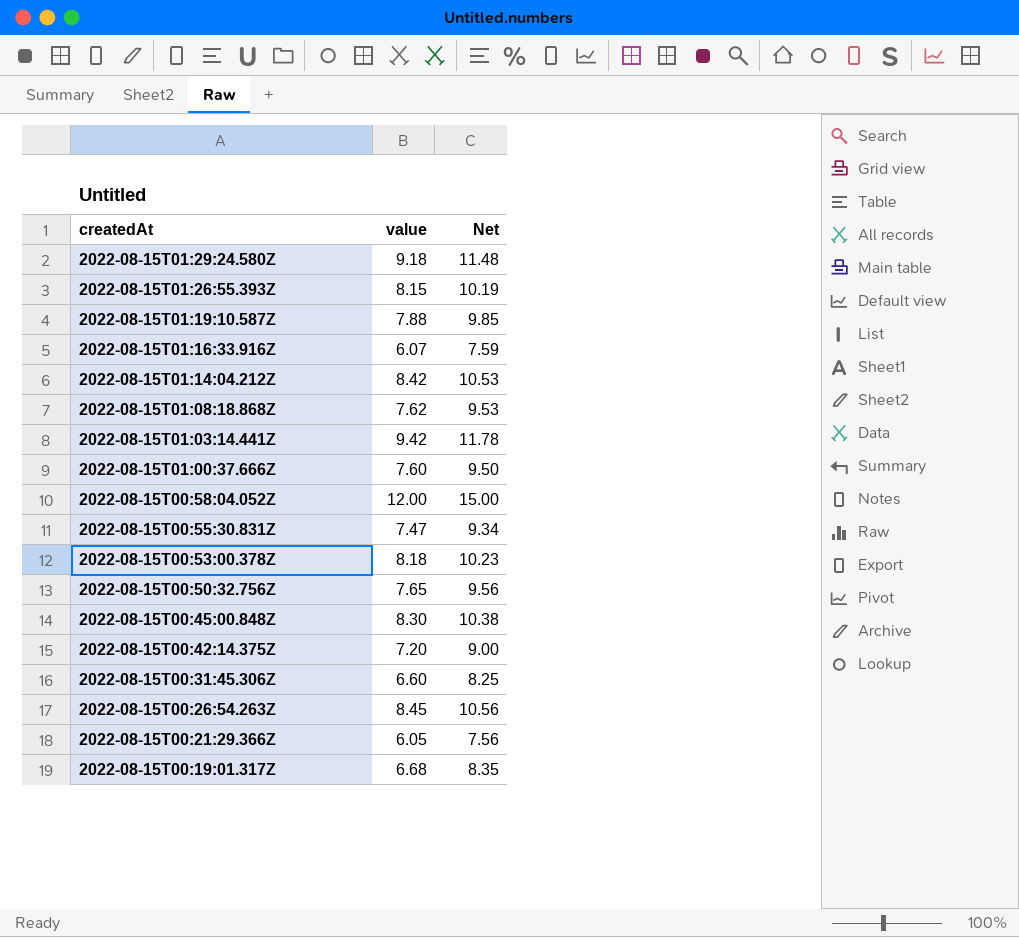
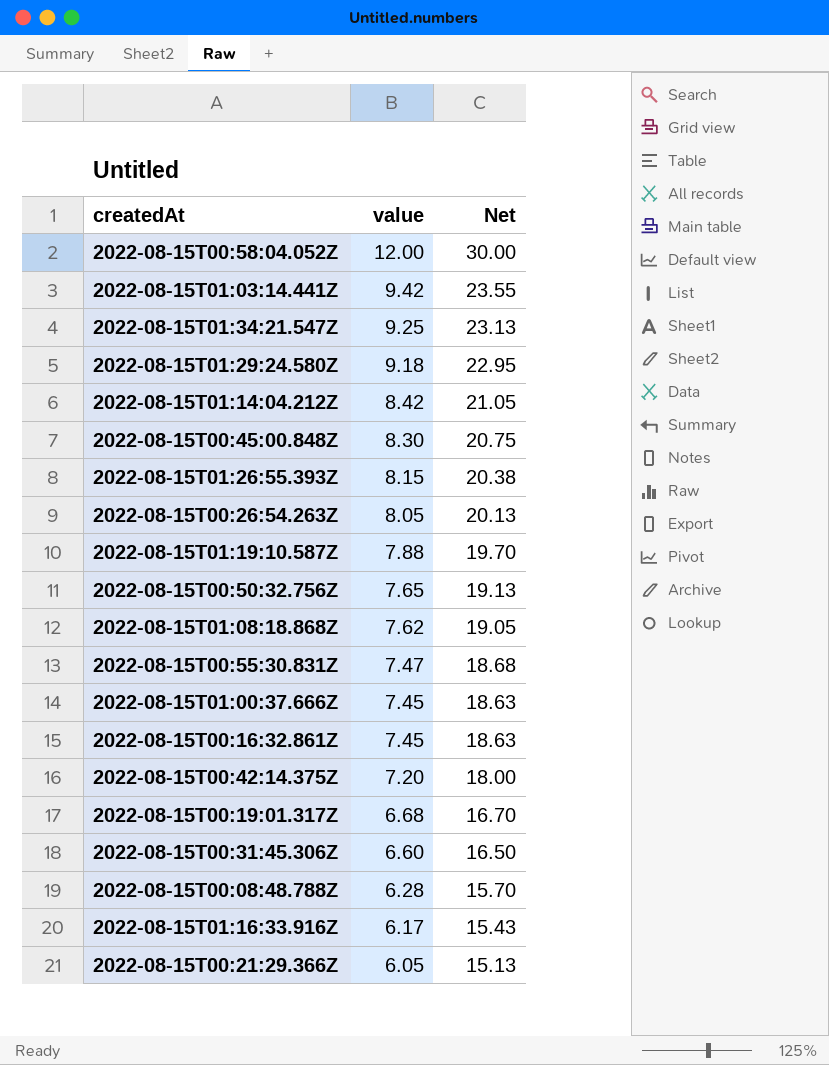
row order: createdAt descending -> value descending
column Net | formula: [value] * 1.25 -> [value] * 2.5
row 2022-08-15T00:53:00.378Z: 8.18 | 10.23 -> none
row 2022-08-15T01:34:21.547Z: none -> 9.25 | 23.13
2022-08-15T00:26:54.263Z | value: 8.45 -> 8.05
2022-08-15T01:00:37.666Z | value: 7.60 -> 7.45
row 2022-08-15T00:16:32.861Z: none -> 7.45 | 18.63
row 2022-08-15T00:08:48.788Z: none -> 6.28 | 15.70
2022-08-15T01:16:33.916Z | value: 6.07 -> 6.17

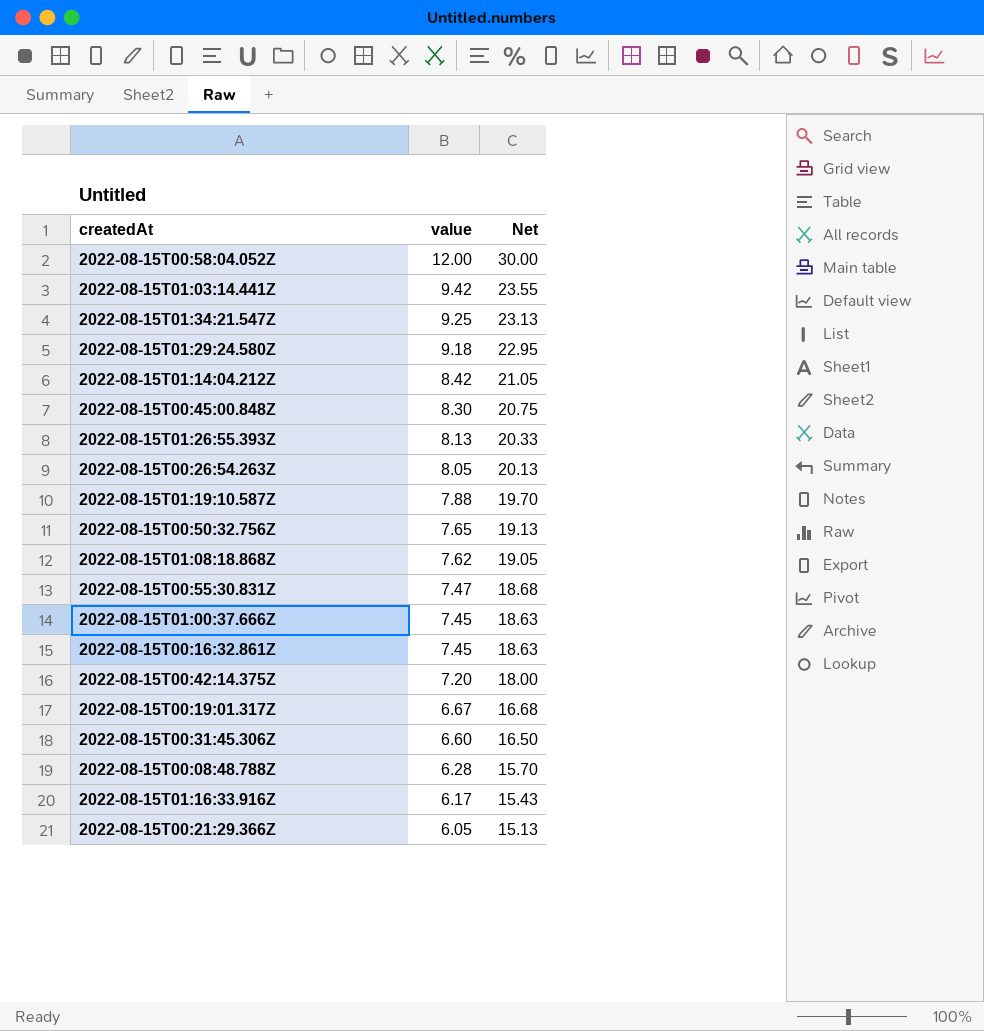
2022-08-15T01:26:55.393Z | value: 8.15 -> 8.13
2022-08-15T01:26:55.393Z | Net: 20.38 -> 20.33
2022-08-15T00:19:01.317Z | value: 6.68 -> 6.67
2022-08-15T00:19:01.317Z | Net: 16.70 -> 16.68

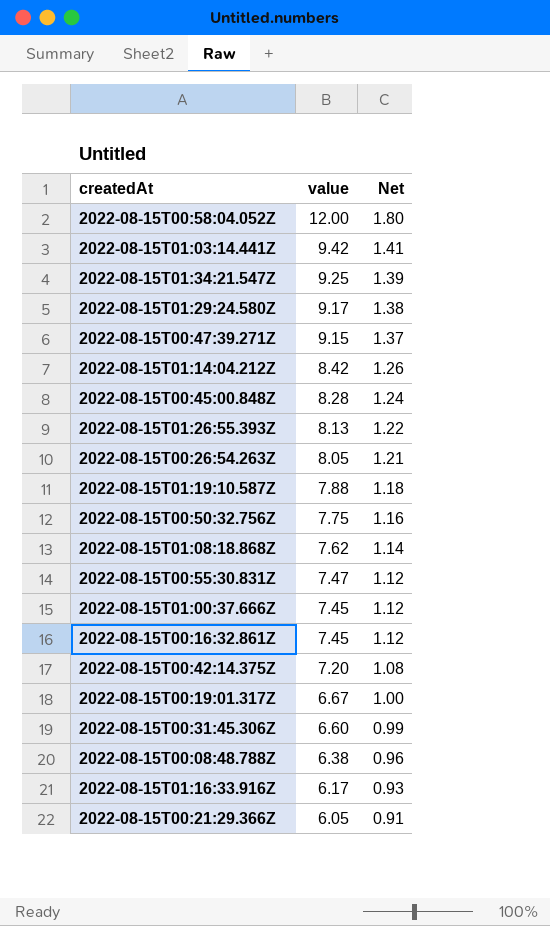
column Net | formula: [value] * 2.5 -> [value] * 0.15
2022-08-15T01:29:24.580Z | value: 9.18 -> 9.17
row 2022-08-15T00:47:39.271Z: none -> 9.15 | 1.37
2022-08-15T00:45:00.848Z | value: 8.30 -> 8.28
2022-08-15T00:50:32.756Z | value: 7.65 -> 7.75
2022-08-15T00:08:48.788Z | value: 6.28 -> 6.38

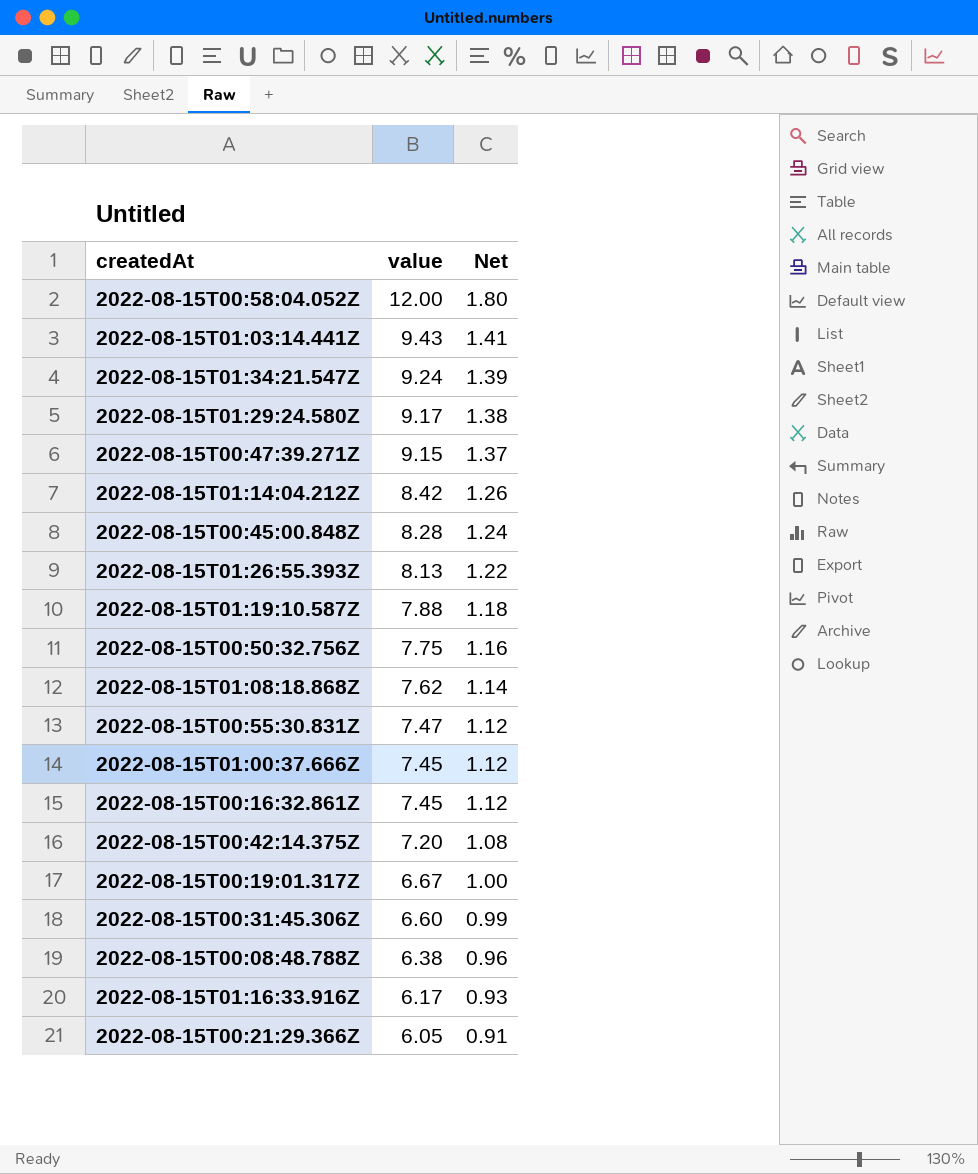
row 2022-08-15T00:26:54.263Z: 8.05 | 1.21 -> none
2022-08-15T01:03:14.441Z | value: 9.42 -> 9.43
2022-08-15T01:34:21.547Z | value: 9.25 -> 9.24

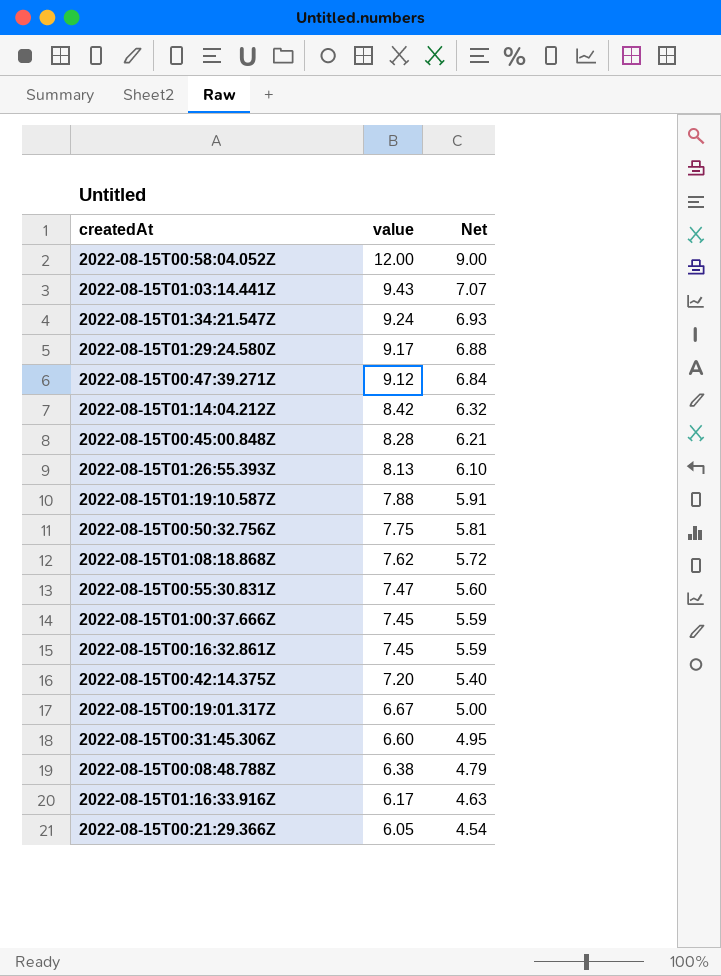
column Net | formula: [value] * 0.15 -> [value] * 0.75
2022-08-15T00:47:39.271Z | value: 9.15 -> 9.12

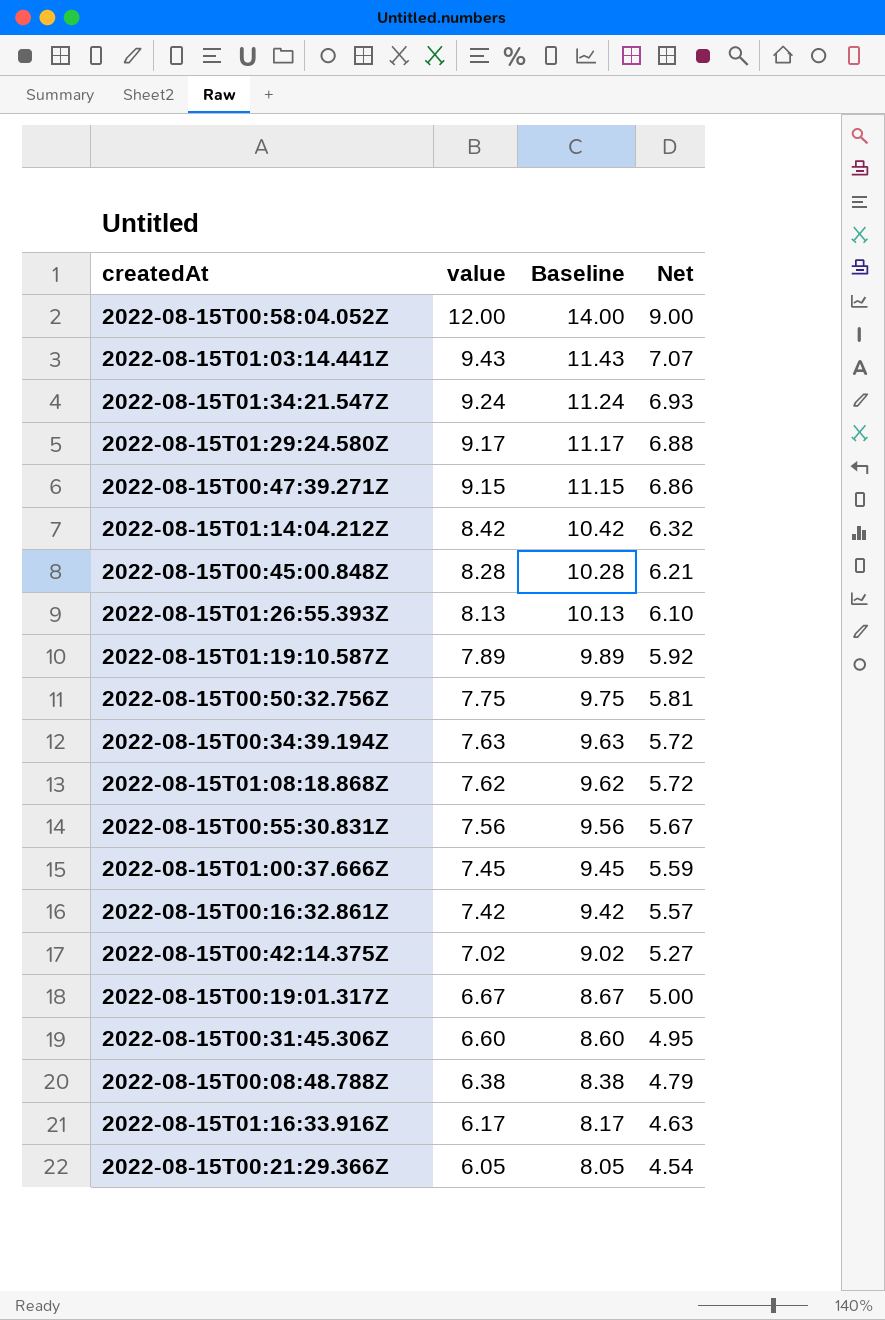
column Baseline | formula: none -> [value] + 2
2022-08-15T00:47:39.271Z | value: 9.12 -> 9.15
2022-08-15T00:47:39.271Z | Net: 6.84 -> 6.86
2022-08-15T01:19:10.587Z | value: 7.88 -> 7.89
2022-08-15T01:19:10.587Z | Net: 5.91 -> 5.92
row 2022-08-15T00:34:39.194Z: none -> 7.63 | 9.63 | 5.72
2022-08-15T00:55:30.831Z | value: 7.47 -> 7.56
2022-08-15T00:55:30.831Z | Net: 5.60 -> 5.67
2022-08-15T00:16:32.861Z | value: 7.45 -> 7.42
2022-08-15T00:16:32.861Z | Net: 5.59 -> 5.57
2022-08-15T00:42:14.375Z | value: 7.20 -> 7.02
2022-08-15T00:42:14.375Z | Net: 5.40 -> 5.27

